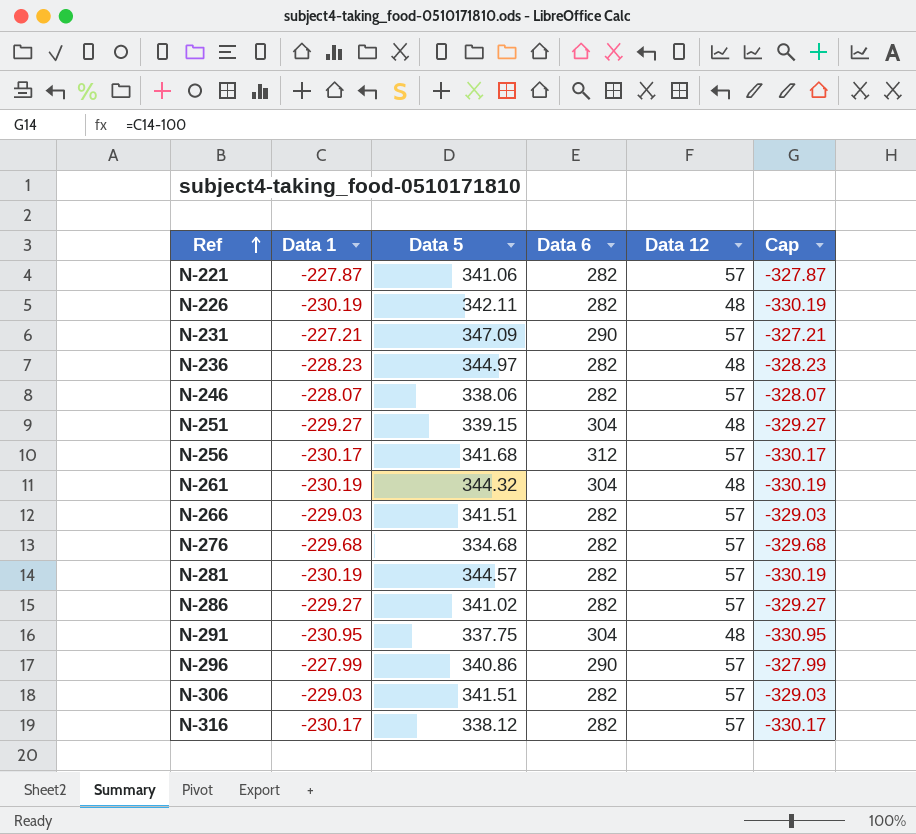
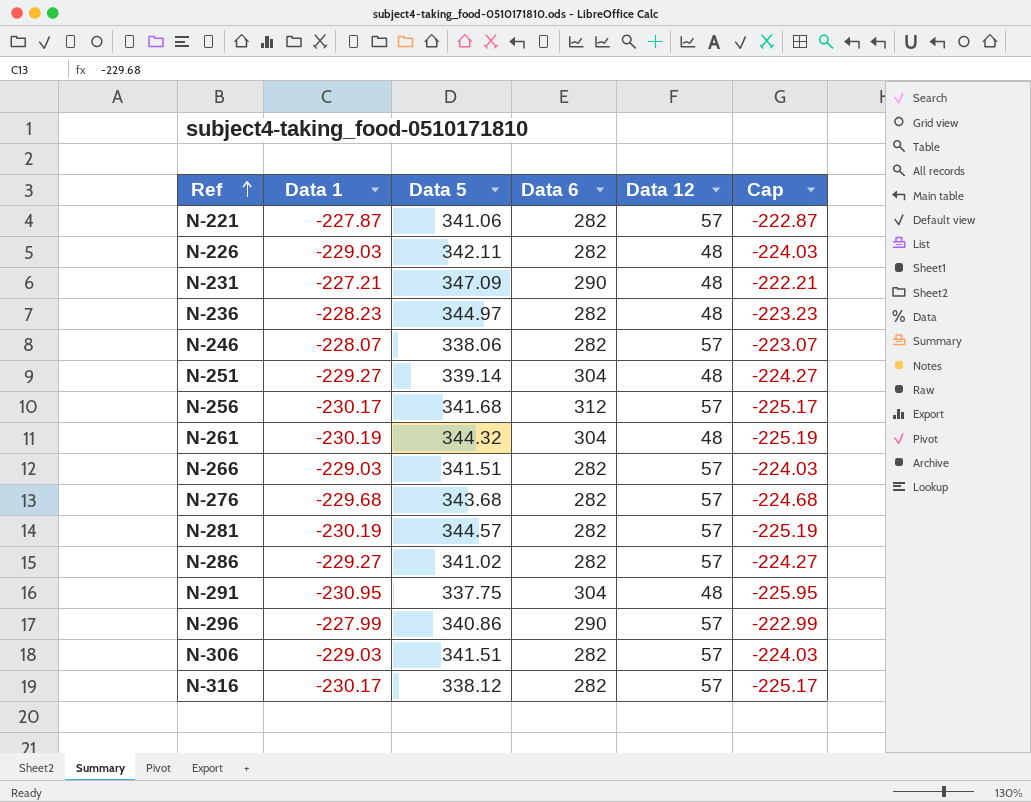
column Cap | formula: [Data 1] - 100 -> [Data 1] + 5
N-226 | Data 1: -230.19 -> -229.03
N-231 | Data 12: 57 -> 48
N-251 | Data 5: 339.15 -> 339.14
N-276 | Data 5: 334.68 -> 343.68

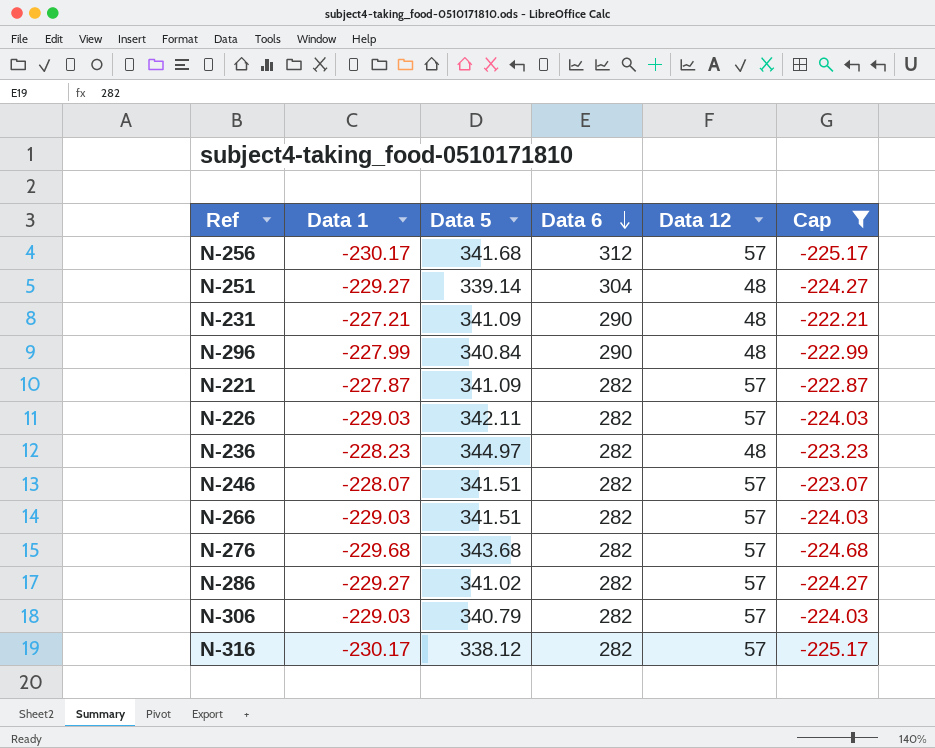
filter: none -> Cap >= -225.17
row order: Ref ascending -> Data 6 descending
N-231 | Data 5: 347.09 -> 341.09
N-296 | Data 5: 340.86 -> 340.84
N-296 | Data 12: 57 -> 48
N-221 | Data 5: 341.06 -> 341.09
N-226 | Data 12: 48 -> 57
N-246 | Data 5: 338.06 -> 341.51
N-306 | Data 5: 341.51 -> 340.79

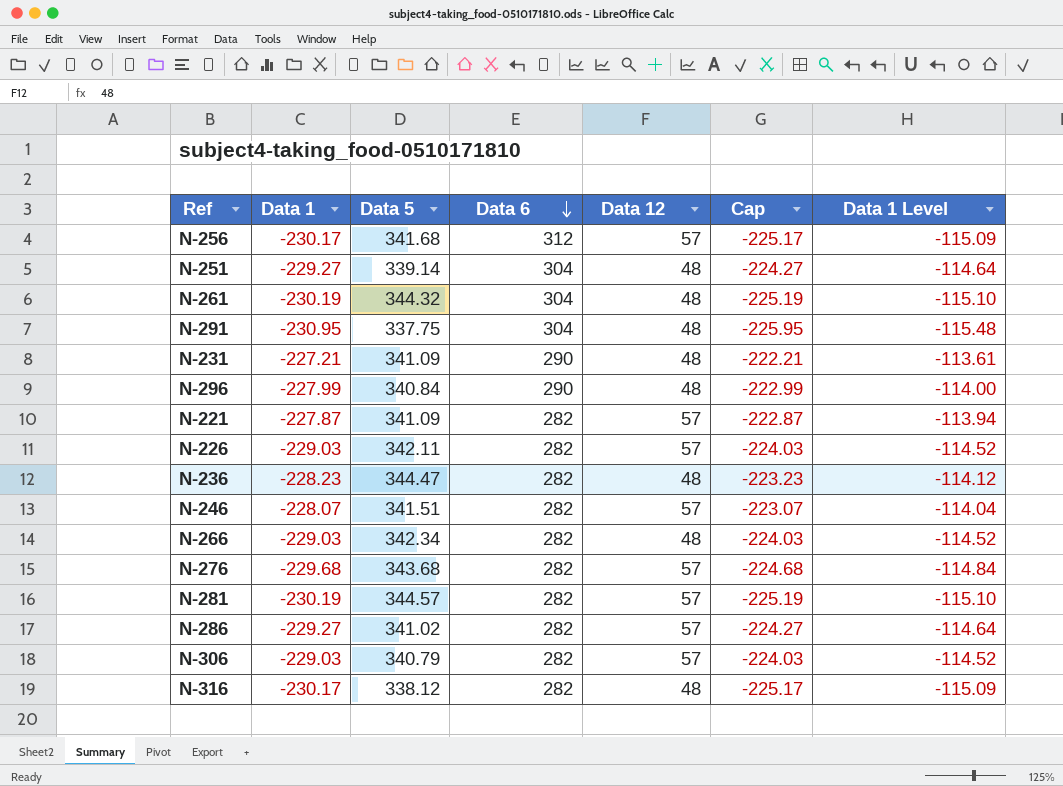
filter: Cap >= -225.17 -> none
column Data 1 Level | formula: none -> [Data 1] * 0.5
N-236 | Data 5: 344.97 -> 344.47
N-266 | Data 5: 341.51 -> 342.34
N-266 | Data 12: 57 -> 48
N-316 | Data 12: 57 -> 48

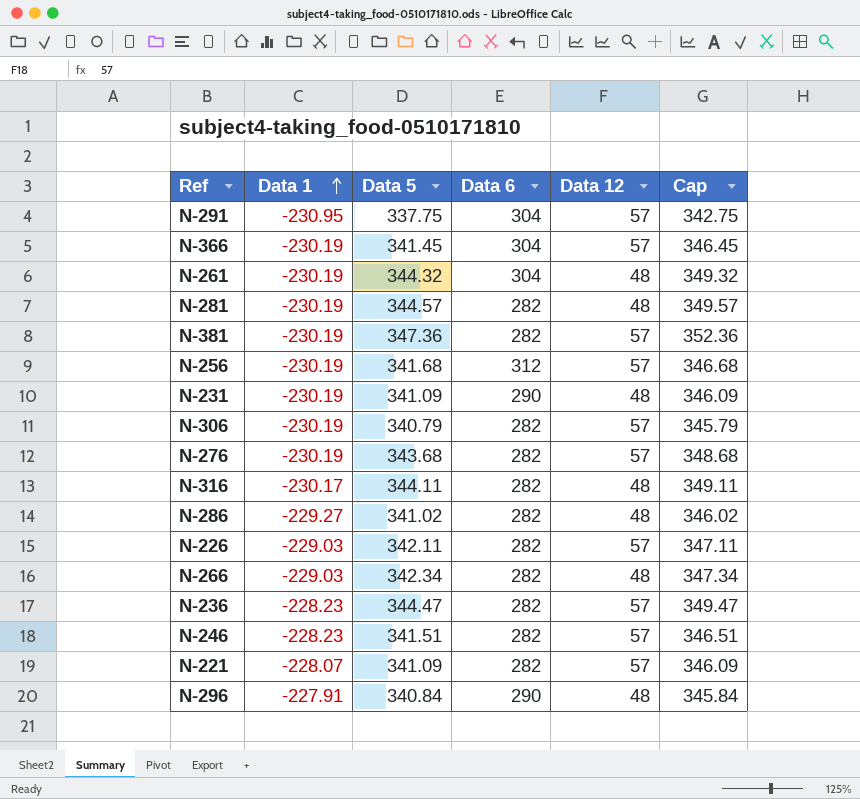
row order: Data 6 descending -> Data 1 ascending
column Data 1 Level | formula: [Data 1] * 0.5 -> none
column Cap | formula: [Data 1] + 5 -> [Data 5] + 5
row N-251: -229.27 | 339.14 | 304 | 48 | -224.27 | -114.64 -> none
N-291 | Data 12: 48 -> 57
row N-366: none -> -230.19 | 341.45 | 304 | 57 | 346.45
N-281 | Data 12: 57 -> 48
row N-381: none -> -230.19 | 347.36 | 282 | 57 | 352.36
N-256 | Data 1: -230.17 -> -230.19
N-231 | Data 1: -227.21 -> -230.19
N-306 | Data 1: -229.03 -> -230.19
N-276 | Data 1: -229.68 -> -230.19
N-316 | Data 5: 338.12 -> 344.11
N-286 | Data 12: 57 -> 48
N-236 | Data 12: 48 -> 57
N-246 | Data 1: -228.07 -> -228.23
N-221 | Data 1: -227.87 -> -228.07
N-296 | Data 1: -227.99 -> -227.91

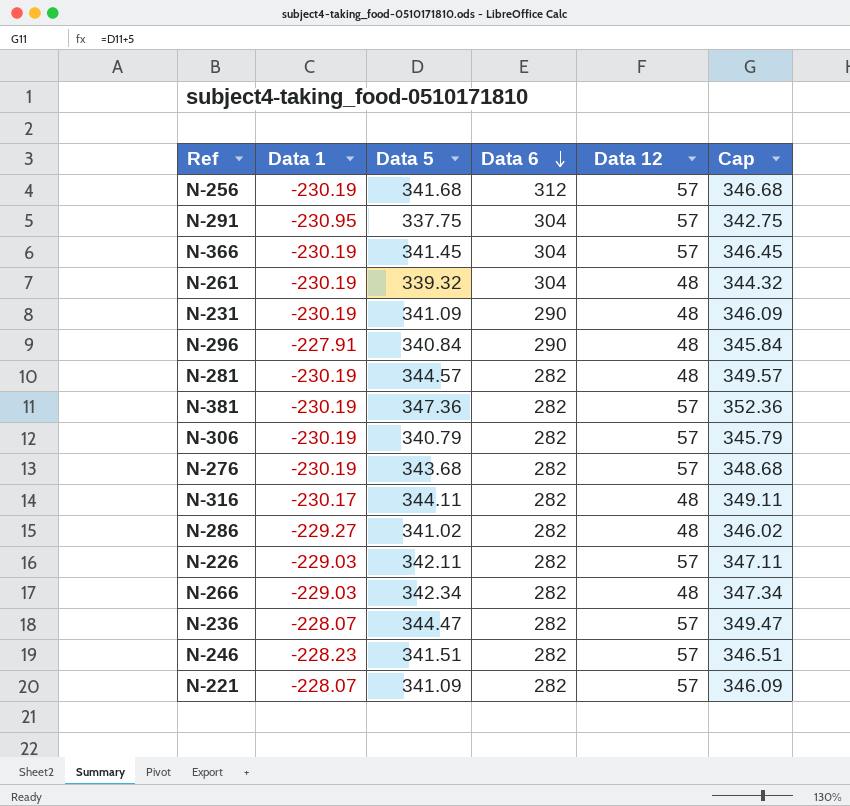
row order: Data 1 ascending -> Data 6 descending
N-261 | Data 5: 344.32 -> 339.32
N-261 | Cap: 349.32 -> 344.32
N-236 | Data 1: -228.23 -> -228.07

